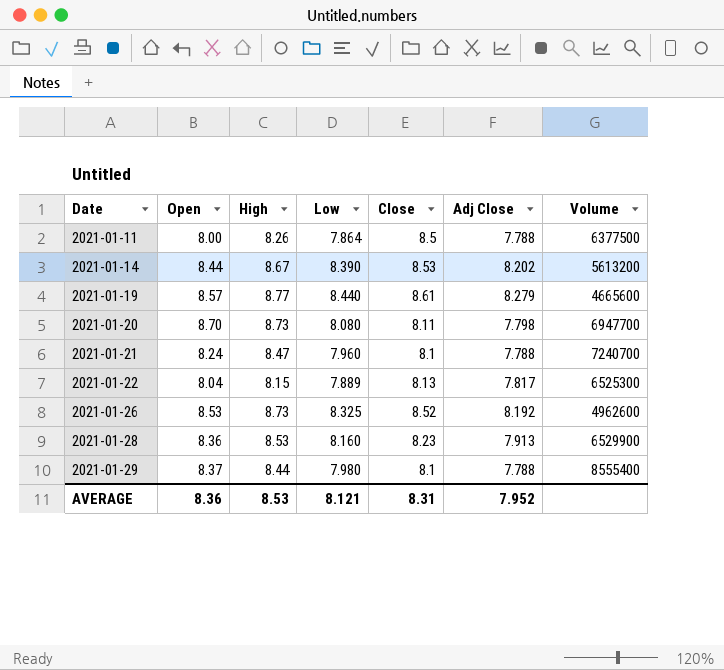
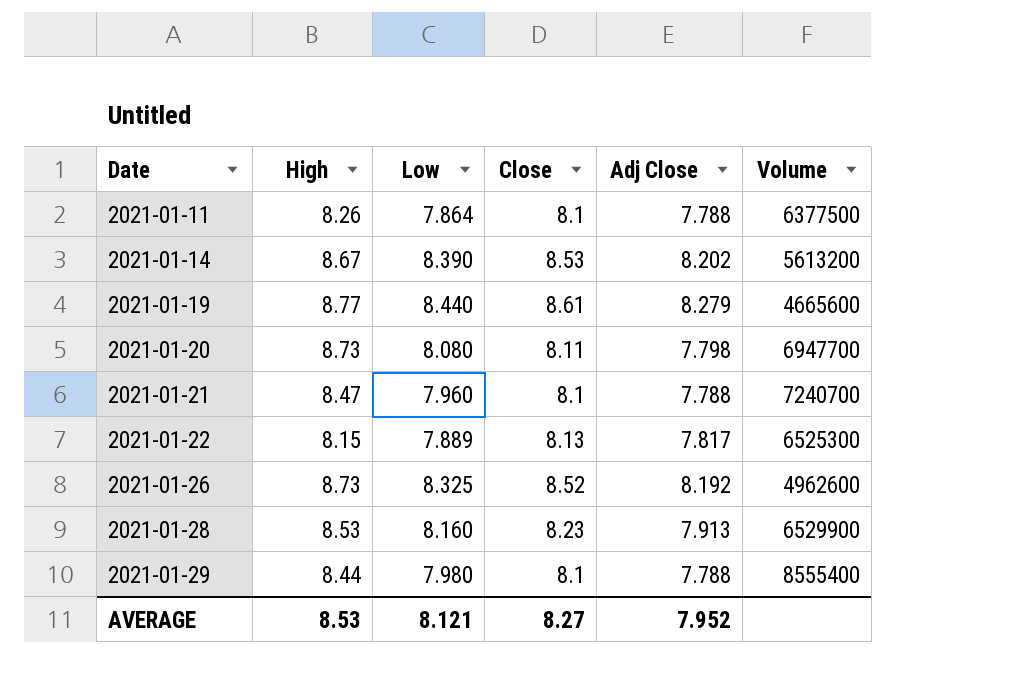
column Open | position: 2 -> none
2021-01-11 | Close: 8.5 -> 8.1
AVERAGE | Close: 8.31 -> 8.27

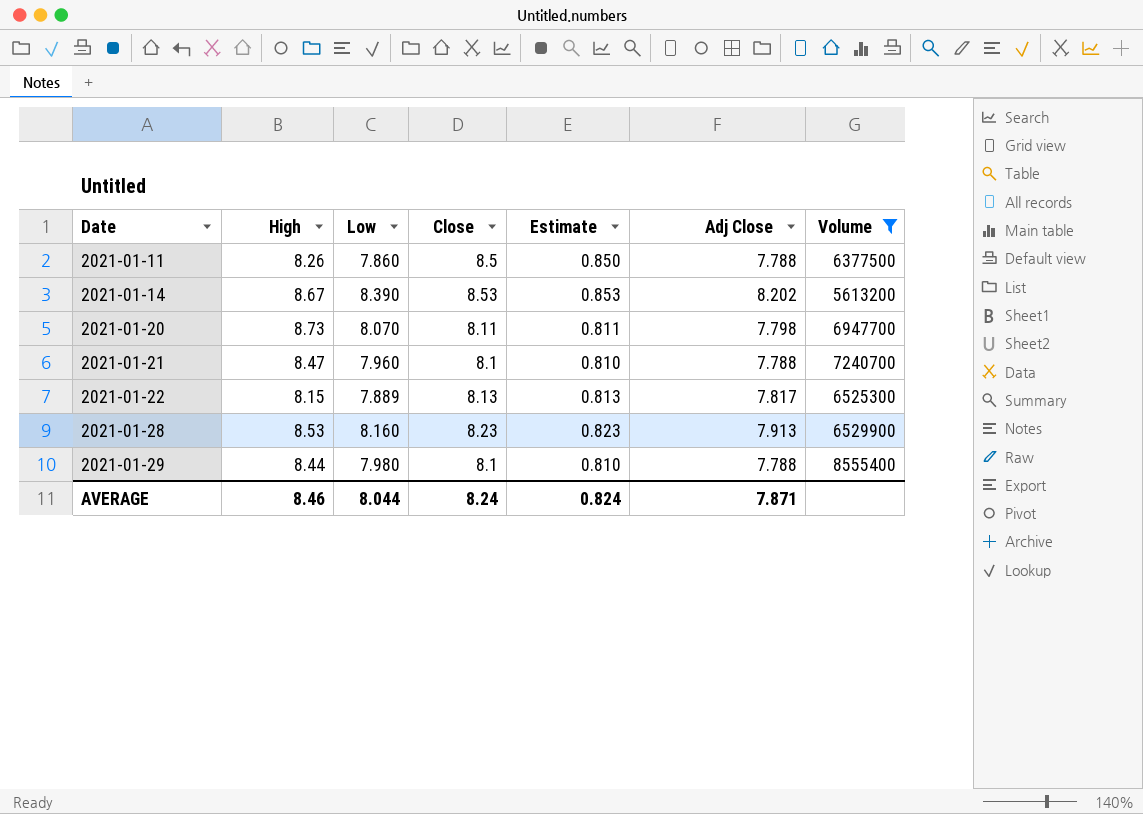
filter: none -> Volume >= 5613200
column Estimate | formula: none -> [Close] * 0.1
2021-01-11 | Low: 7.864 -> 7.860
2021-01-11 | Close: 8.1 -> 8.5
2021-01-20 | Low: 8.080 -> 8.070
AVERAGE | High: 8.53 -> 8.46
AVERAGE | Low: 8.121 -> 8.044
AVERAGE | Close: 8.27 -> 8.24
AVERAGE | Adj Close: 7.952 -> 7.871

